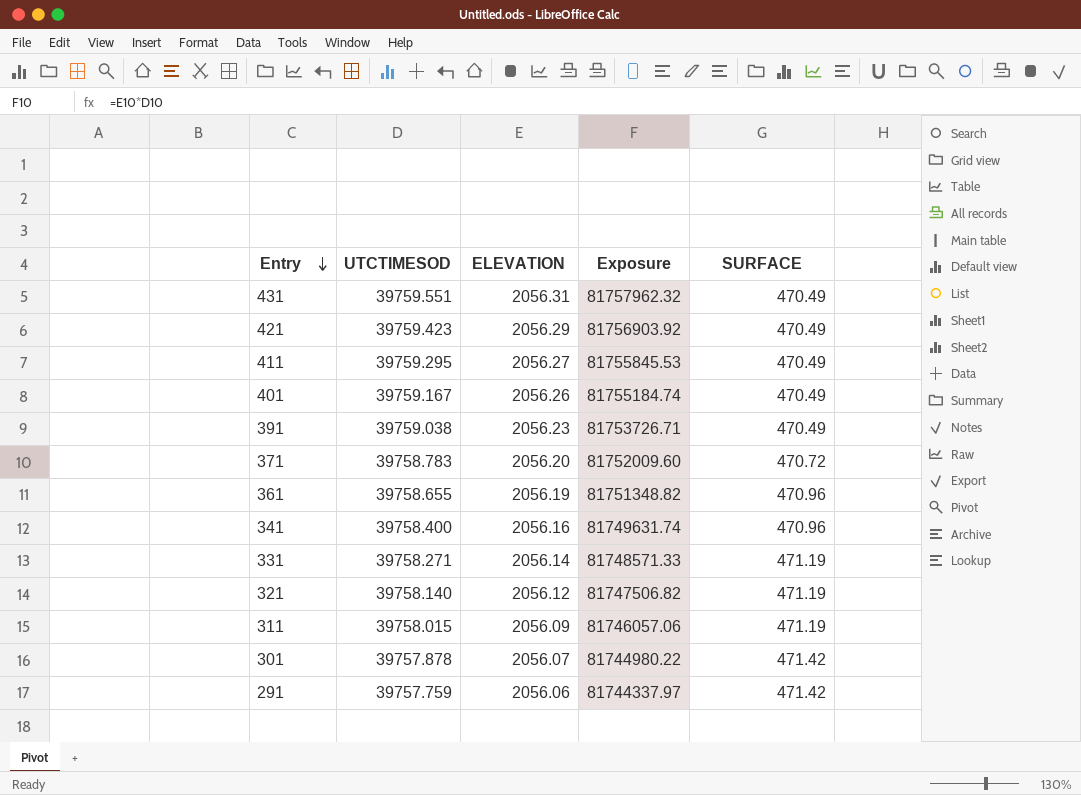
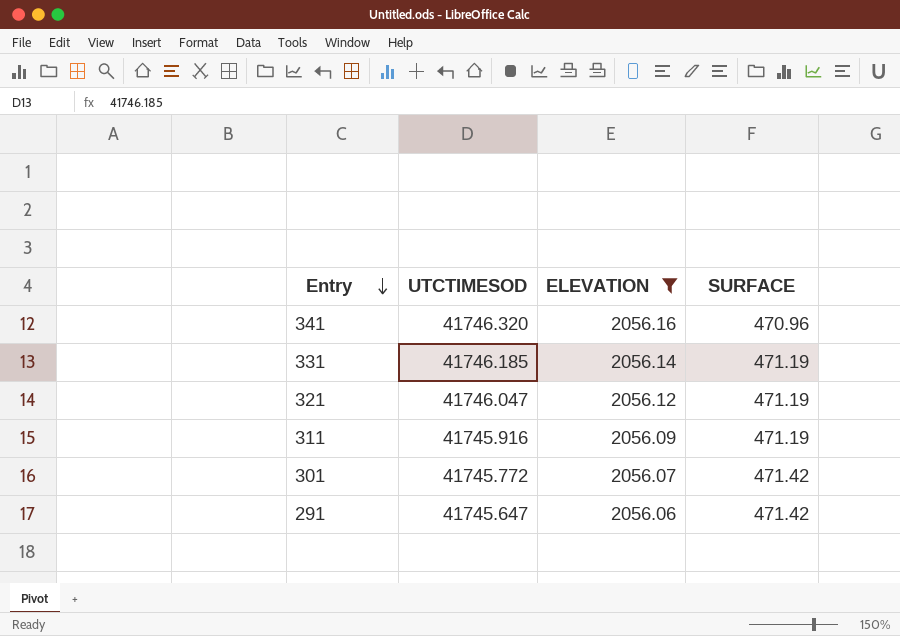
filter: none -> ELEVATION <= 2056.16
column Exposure | formula: [UTCTIMESOD] * [ELEVATION] -> none
341 | UTCTIMESOD: 39758.400 -> 41746.320
331 | UTCTIMESOD: 39758.271 -> 41746.185
321 | UTCTIMESOD: 39758.140 -> 41746.047
311 | UTCTIMESOD: 39758.015 -> 41745.916
301 | UTCTIMESOD: 39757.878 -> 41745.772
291 | UTCTIMESOD: 39757.759 -> 41745.647

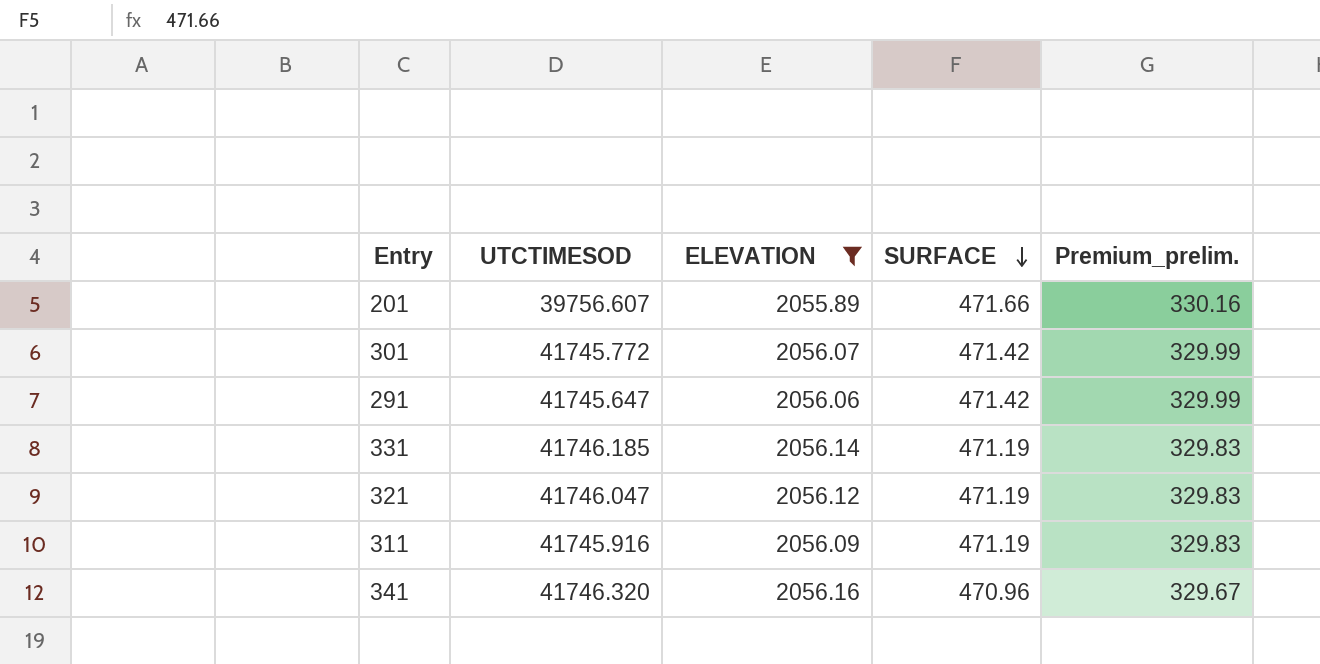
row order: Entry descending -> SURFACE descending
column Premium_prelim. | formula: none -> [SURFACE] * 0.7
row 201: none -> 39756.607 | 2055.89 | 471.66 | 330.16

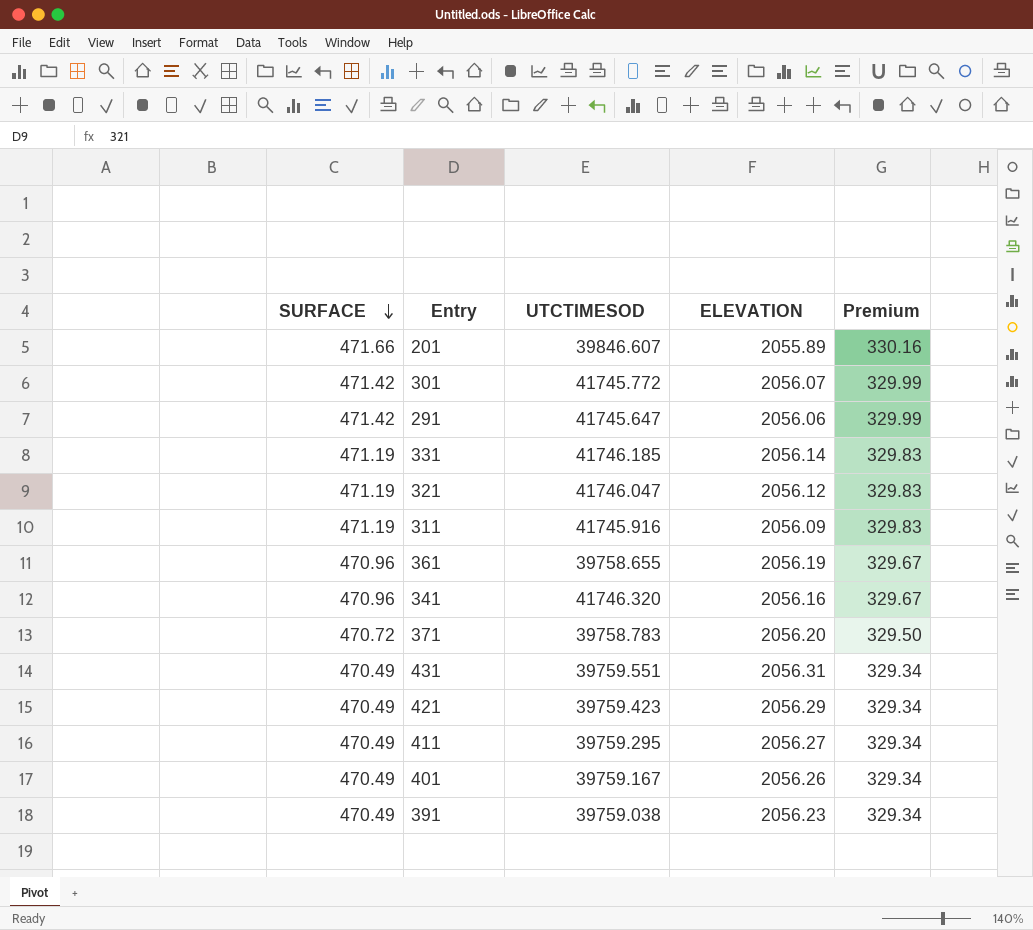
filter: ELEVATION <= 2056.16 -> none
column SURFACE | position: 4 -> 1
column name: Premium_prelim. -> Premium
201 | UTCTIMESOD: 39756.607 -> 39846.607

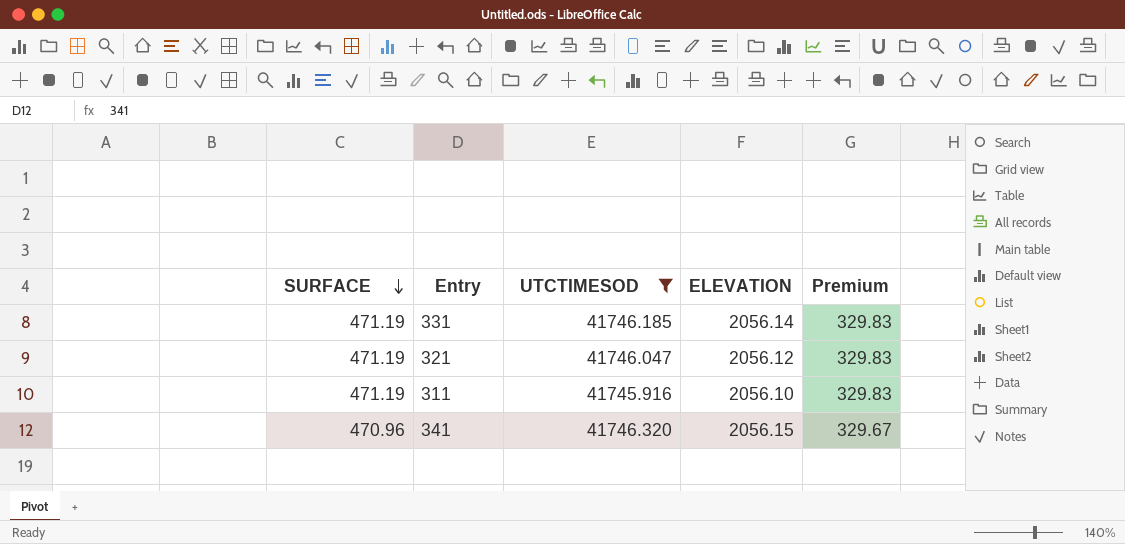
filter: none -> UTCTIMESOD >= 41745.916
311 | ELEVATION: 2056.09 -> 2056.10
341 | ELEVATION: 2056.16 -> 2056.15

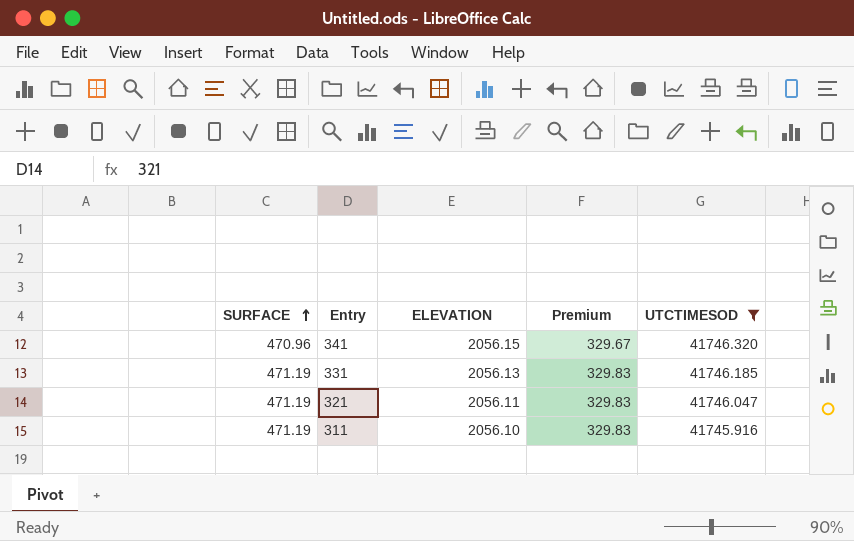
row order: SURFACE descending -> SURFACE ascending
column UTCTIMESOD | position: 3 -> 5
331 | ELEVATION: 2056.14 -> 2056.13
321 | ELEVATION: 2056.12 -> 2056.11

